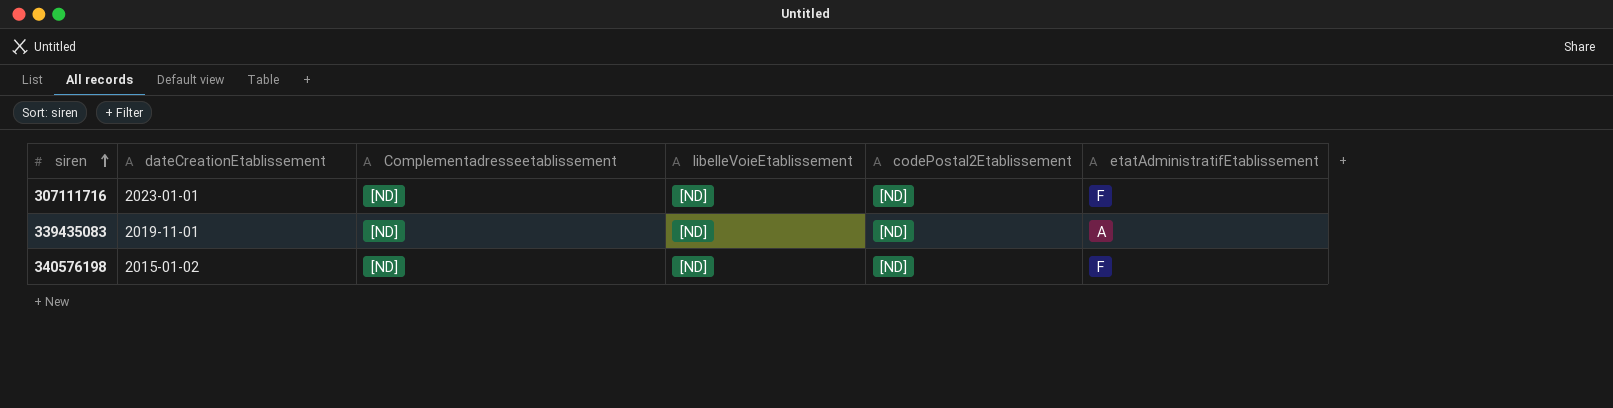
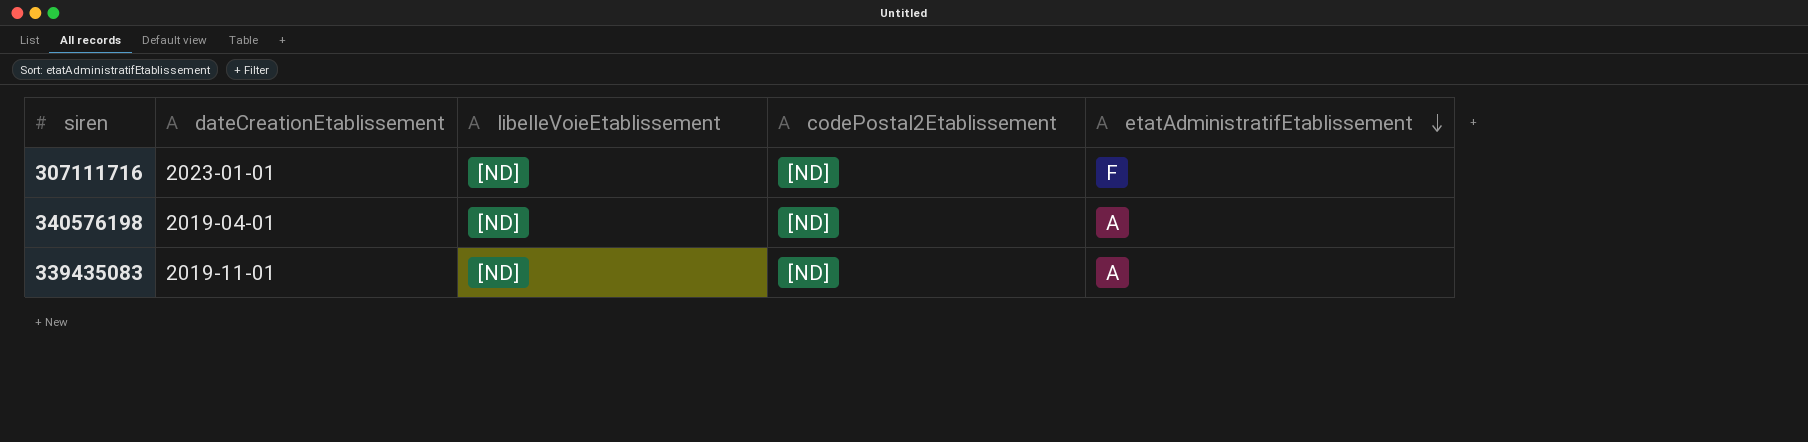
row order: siren ascending -> etatAdministratifEtablissement descending
column Complementadresseetablissement | position: 3 -> none
340576198 | dateCreationEtablissement: 2015-01-02 -> 2019-04-01
340576198 | etatAdministratifEtablissement: F -> A

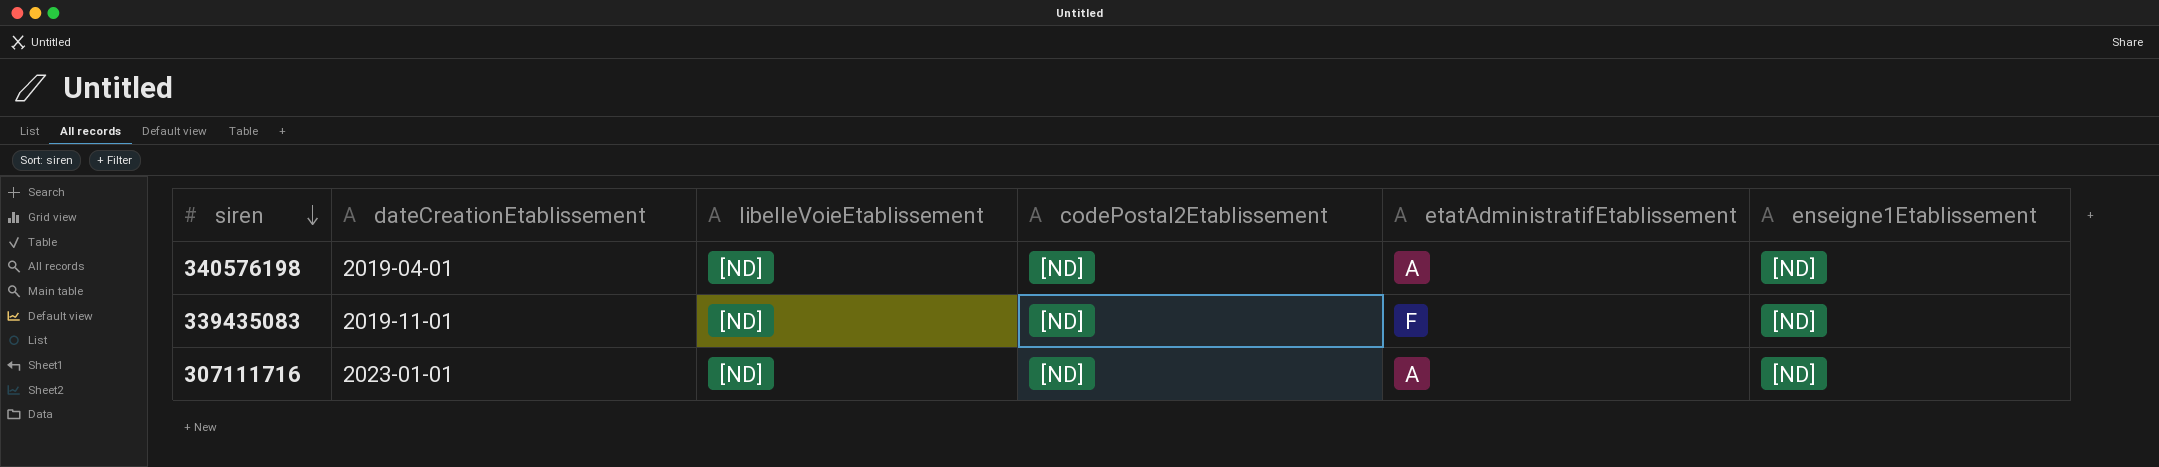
row order: etatAdministratifEtablissement descending -> siren descending
column enseigne1Etablissement | position: none -> 6
339435083 | etatAdministratifEtablissement: A -> F
307111716 | etatAdministratifEtablissement: F -> A

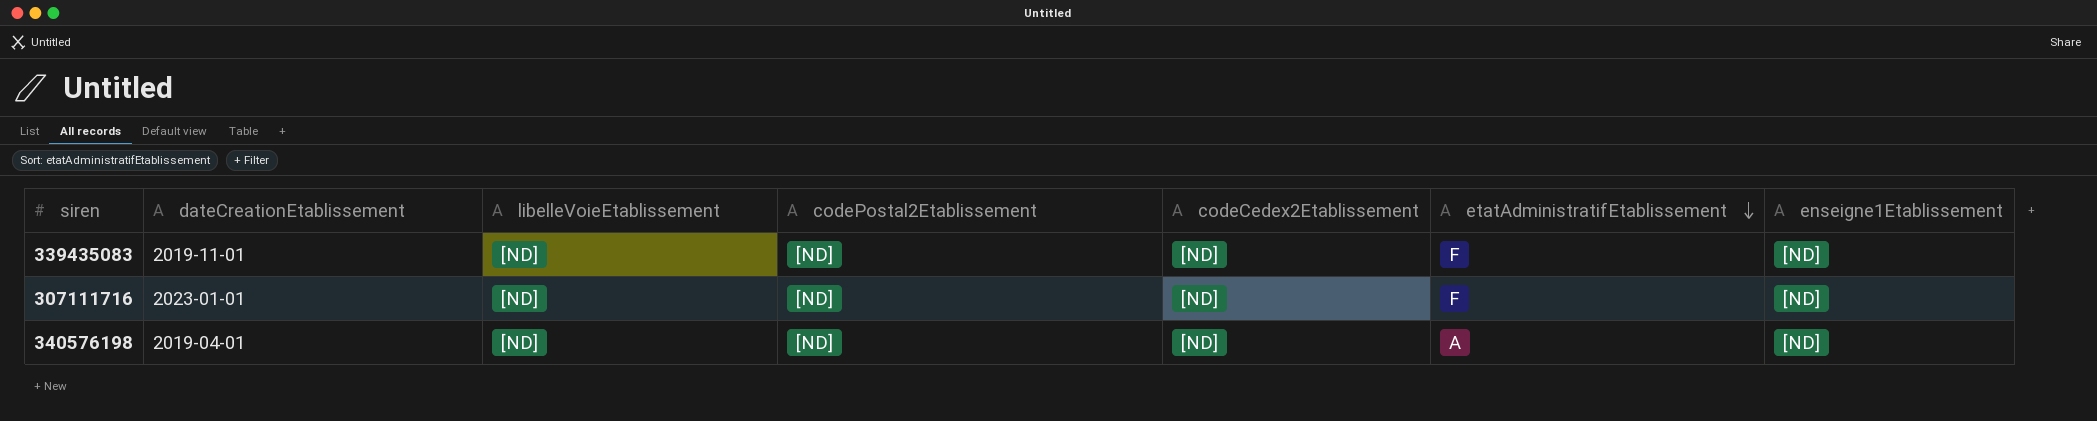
row order: siren descending -> etatAdministratifEtablissement descending
column codeCedex2Etablissement | position: none -> 5
307111716 | etatAdministratifEtablissement: A -> F

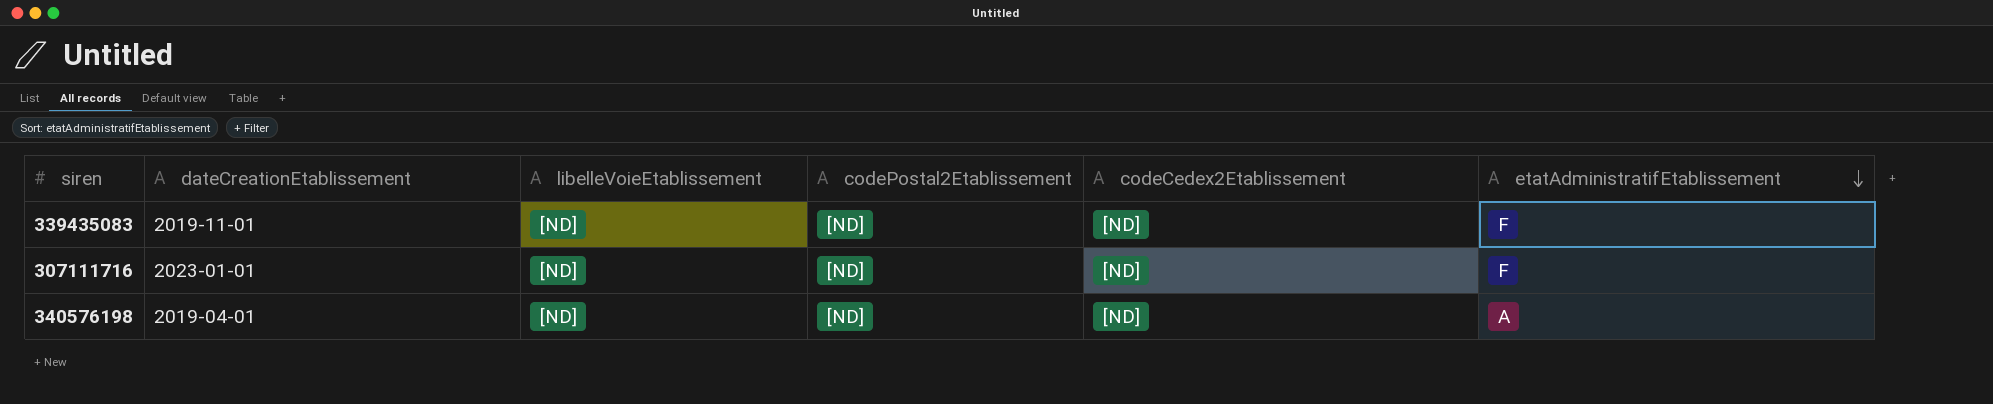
column enseigne1Etablissement | position: 7 -> none

